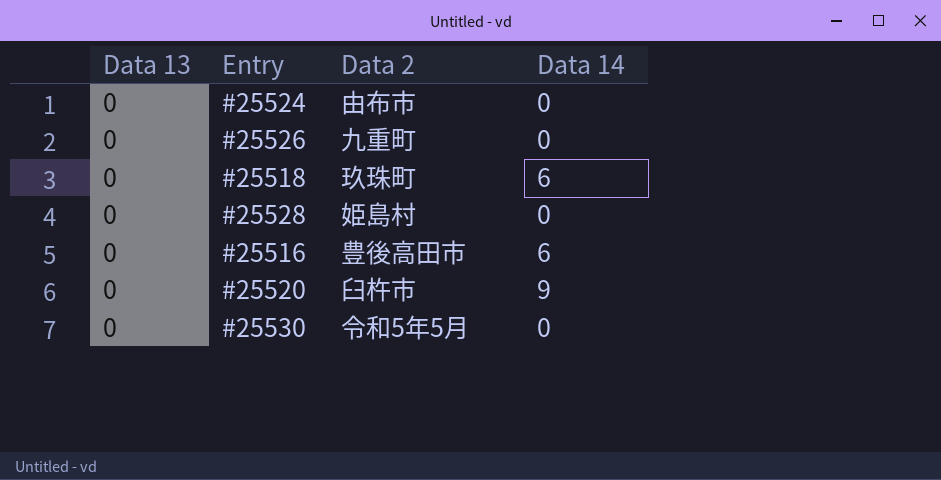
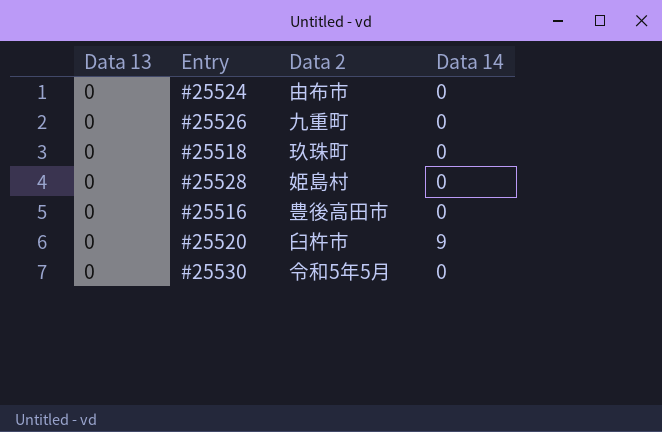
#25518 | Data 14: 6 -> 0
#25516 | Data 14: 6 -> 0

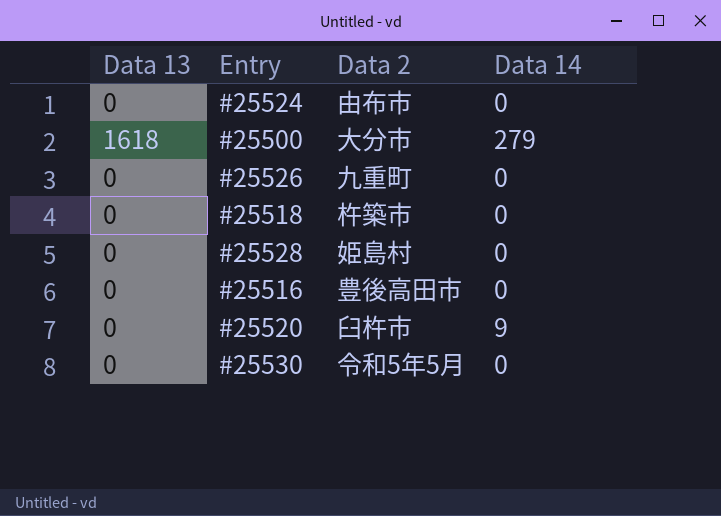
row #25500: none -> 1618 | 大分市 | 279
#25518 | Data 2: 玖珠町 -> 杵築市

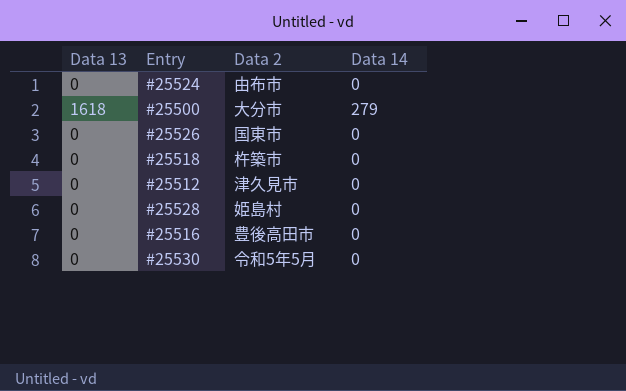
row #25520: 0 | 臼杵市 | 9 -> none
#25526 | Data 2: 九重町 -> 国東市
row #25512: none -> 0 | 津久見市 | 0

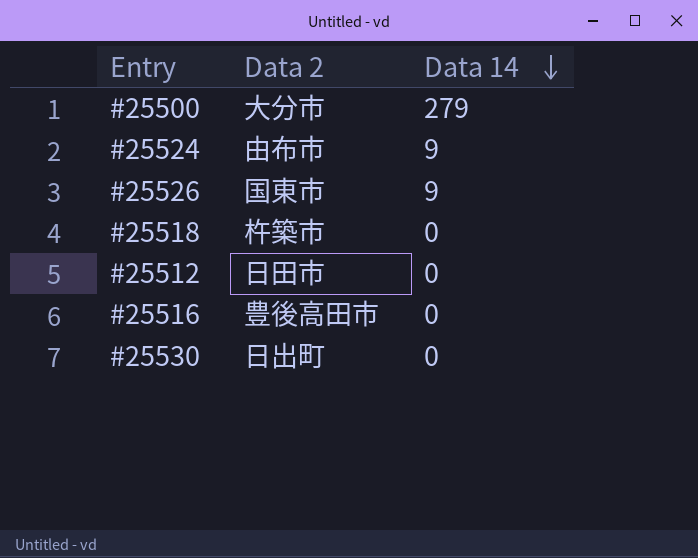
row order: none -> Data 14 descending
column Data 13 | position: 1 -> none
row #25528: 0 | 姫島村 | 0 -> none
#25524 | Data 14: 0 -> 9
#25526 | Data 14: 0 -> 9
#25512 | Data 2: 津久見市 -> 日田市
#25530 | Data 2: 令和5年5月 -> 日出町

